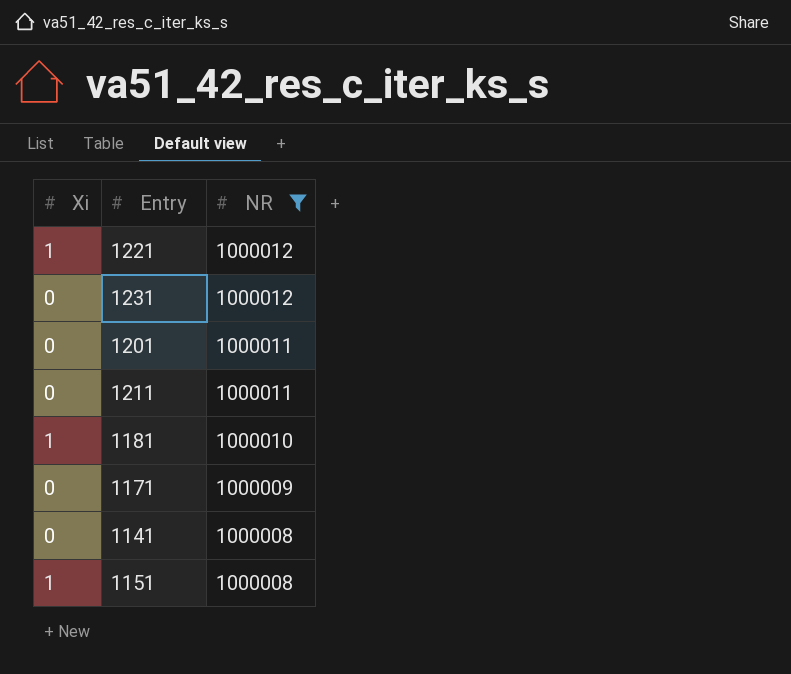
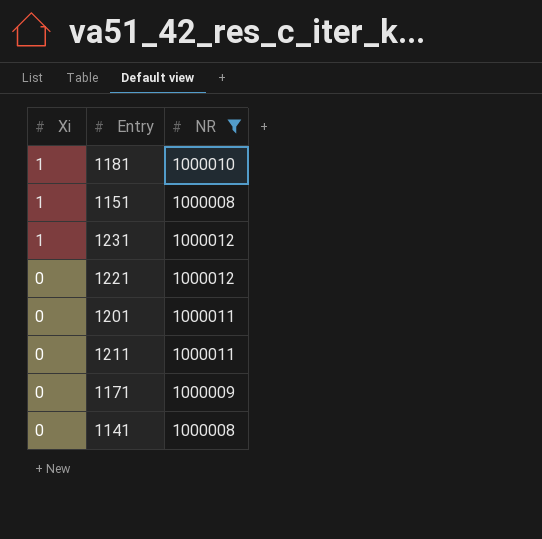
row order: NR descending -> Xi descending
1231 | Xi: 0 -> 1
1221 | Xi: 1 -> 0

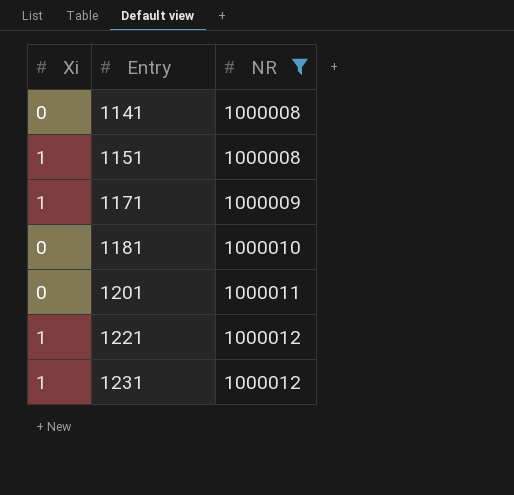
row order: Xi descending -> Entry ascending
row 1211: 0 | 1000011 -> none
1171 | Xi: 0 -> 1
1181 | Xi: 1 -> 0
1221 | Xi: 0 -> 1

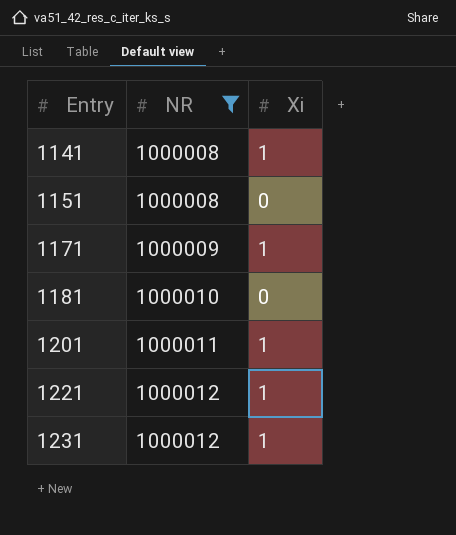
column Xi | position: 1 -> 3
1141 | Xi: 0 -> 1
1151 | Xi: 1 -> 0
1201 | Xi: 0 -> 1

